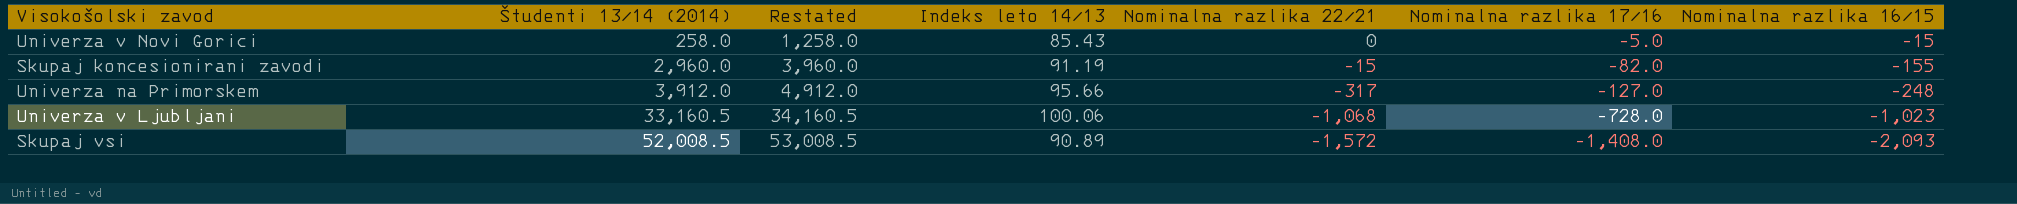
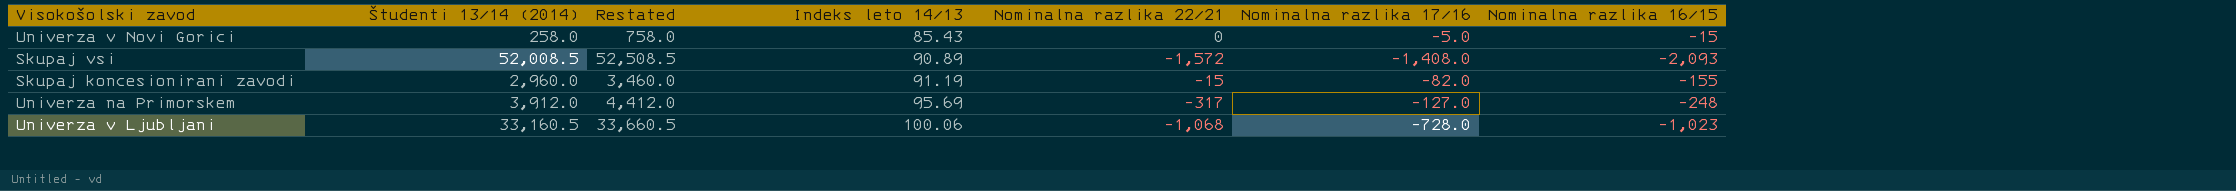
row order: Študenti 13/14 (2014) ascending -> Indeks leto 14/13 ascending
column Restated | formula: [Študenti 13/14 (2014)] + 1000 -> [Študenti 13/14 (2014)] + 500
Univerza na Primorskem | Indeks leto 14/13: 95.66 -> 95.69

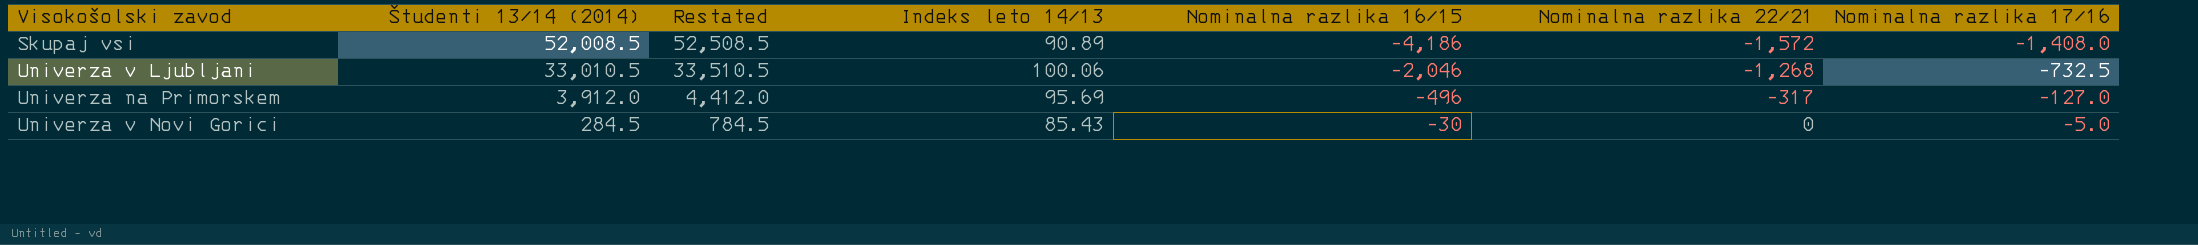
row order: Indeks leto 14/13 ascending -> Študenti 13/14 (2014) descending
column Nominalna razlika 16/15 | position: 7 -> 5
row Skupaj koncesionirani zavodi: 2,960.0 | 3,460.0 | 91.19 | -15 | -82.0 | -155 -> none
Skupaj vsi | Nominalna razlika 16/15: -2,093 -> -4,186
Univerza v Ljubljani | Študenti 13/14 (2014): 33,160.5 -> 33,010.5
Univerza v Ljubljani | Restated: 33,660.5 -> 33,510.5
Univerza v Ljubljani | Nominalna razlika 16/15: -1,023 -> -2,046
Univerza v Ljubljani | Nominalna razlika 22/21: -1,068 -> -1,268
Univerza v Ljubljani | Nominalna razlika 17/16: -728.0 -> -732.5
Univerza na Primorskem | Nominalna razlika 16/15: -248 -> -496
Univerza v Novi Gorici | Študenti 13/14 (2014): 258.0 -> 284.5
Univerza v Novi Gorici | Restated: 758.0 -> 784.5
Univerza v Novi Gorici | Nominalna razlika 16/15: -15 -> -30

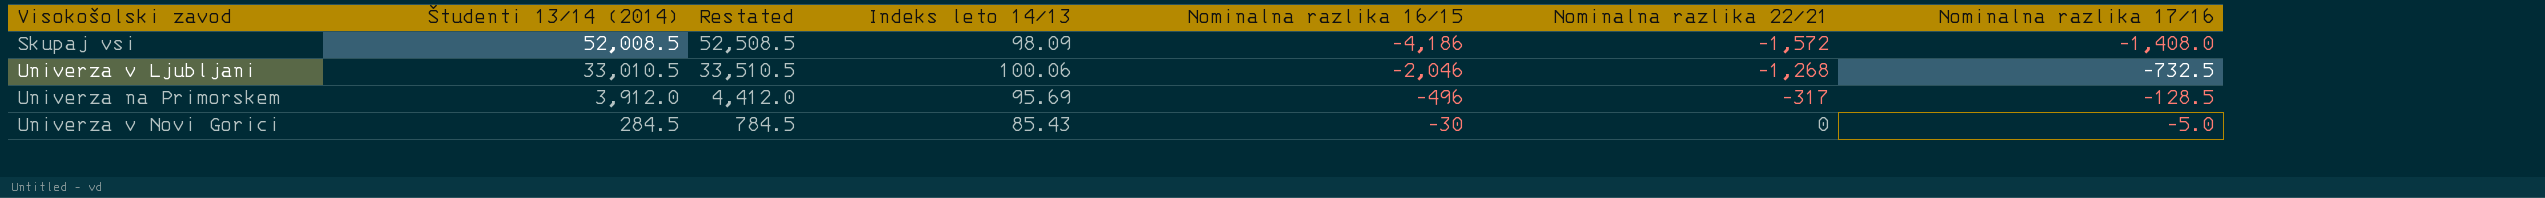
Skupaj vsi | Indeks leto 14/13: 90.89 -> 98.09
Univerza na Primorskem | Nominalna razlika 17/16: -127.0 -> -128.5

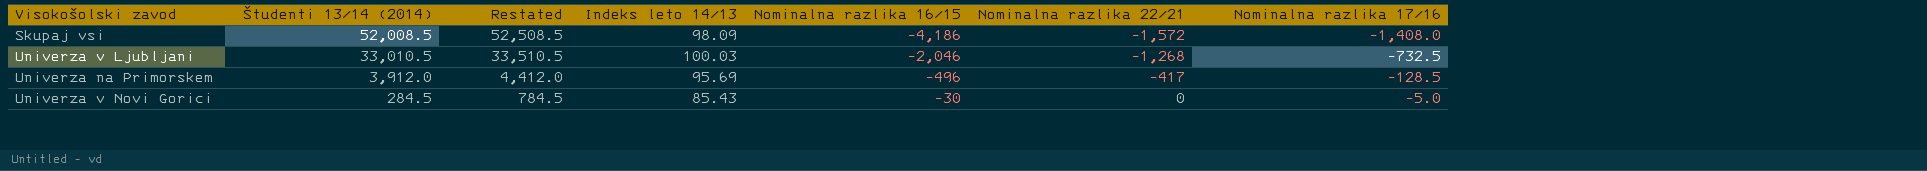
Univerza v Ljubljani | Indeks leto 14/13: 100.06 -> 100.03
Univerza na Primorskem | Nominalna razlika 22/21: -317 -> -417

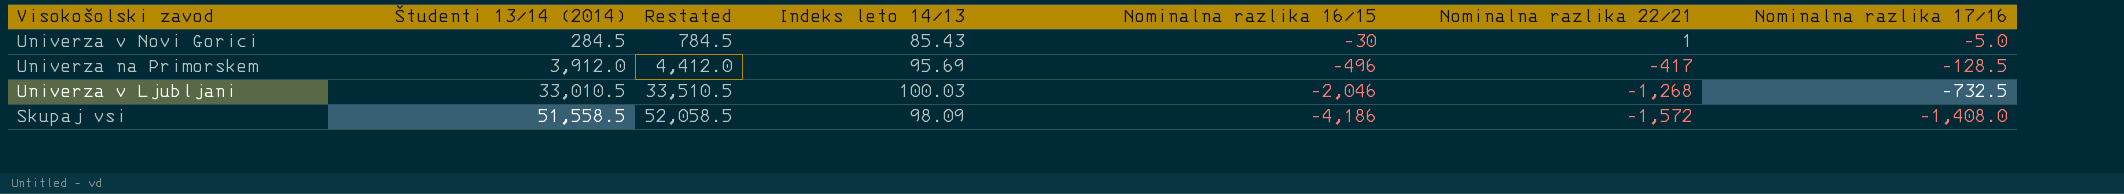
row order: Študenti 13/14 (2014) descending -> Študenti 13/14 (2014) ascending
Univerza v Novi Gorici | Nominalna razlika 22/21: 0 -> 1
Skupaj vsi | Študenti 13/14 (2014): 52,008.5 -> 51,558.5
Skupaj vsi | Restated: 52,508.5 -> 52,058.5

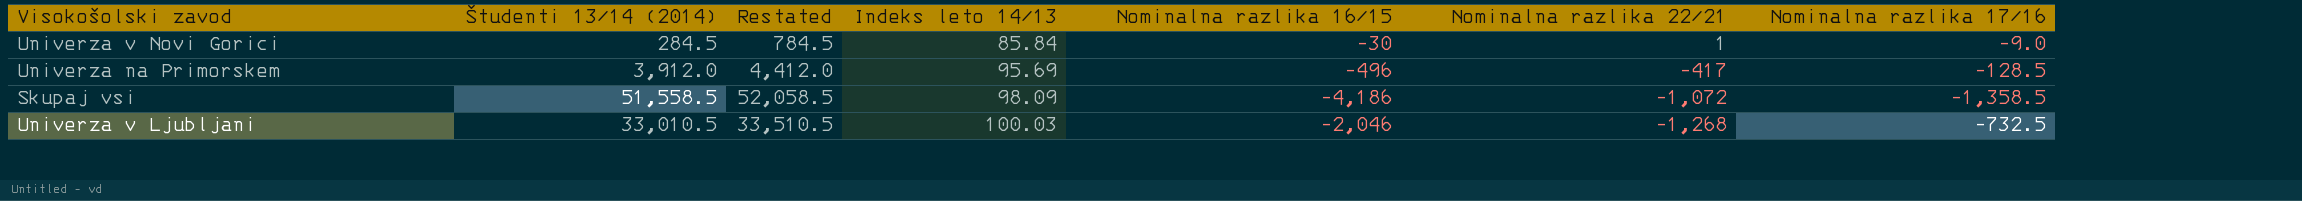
row order: Študenti 13/14 (2014) ascending -> Indeks leto 14/13 ascending
Univerza v Novi Gorici | Indeks leto 14/13: 85.43 -> 85.84
Univerza v Novi Gorici | Nominalna razlika 17/16: -5.0 -> -9.0
Skupaj vsi | Nominalna razlika 22/21: -1,572 -> -1,072
Skupaj vsi | Nominalna razlika 17/16: -1,408.0 -> -1,358.5

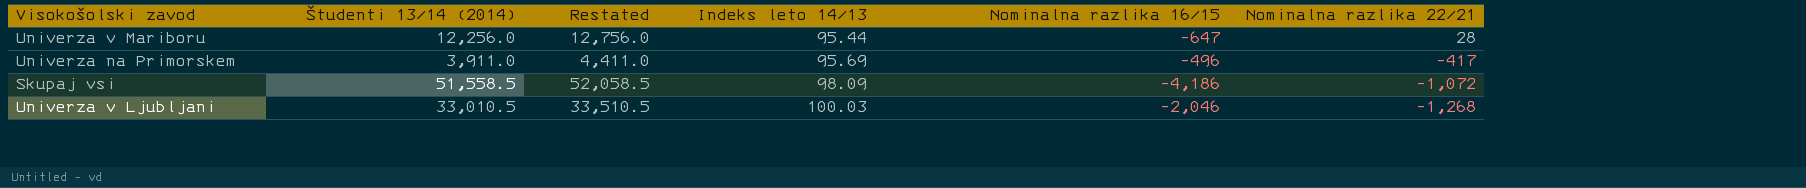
column Nominalna razlika 17/16 | position: 7 -> none
row Univerza v Novi Gorici: 284.5 | 784.5 | 85.84 | -30 | 1 | -9.0 -> none
row Univerza v Mariboru: none -> 12,256.0 | 12,756.0 | 95.44 | -647 | 28
Univerza na Primorskem | Študenti 13/14 (2014): 3,912.0 -> 3,911.0
Univerza na Primorskem | Restated: 4,412.0 -> 4,411.0

